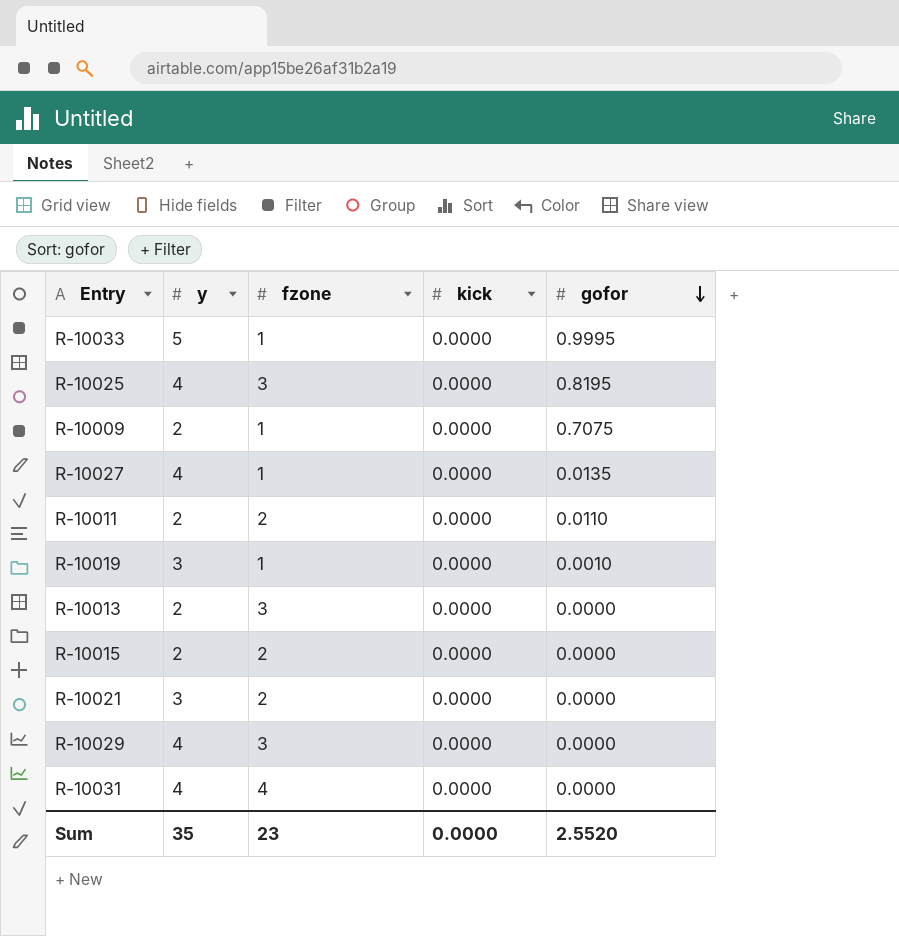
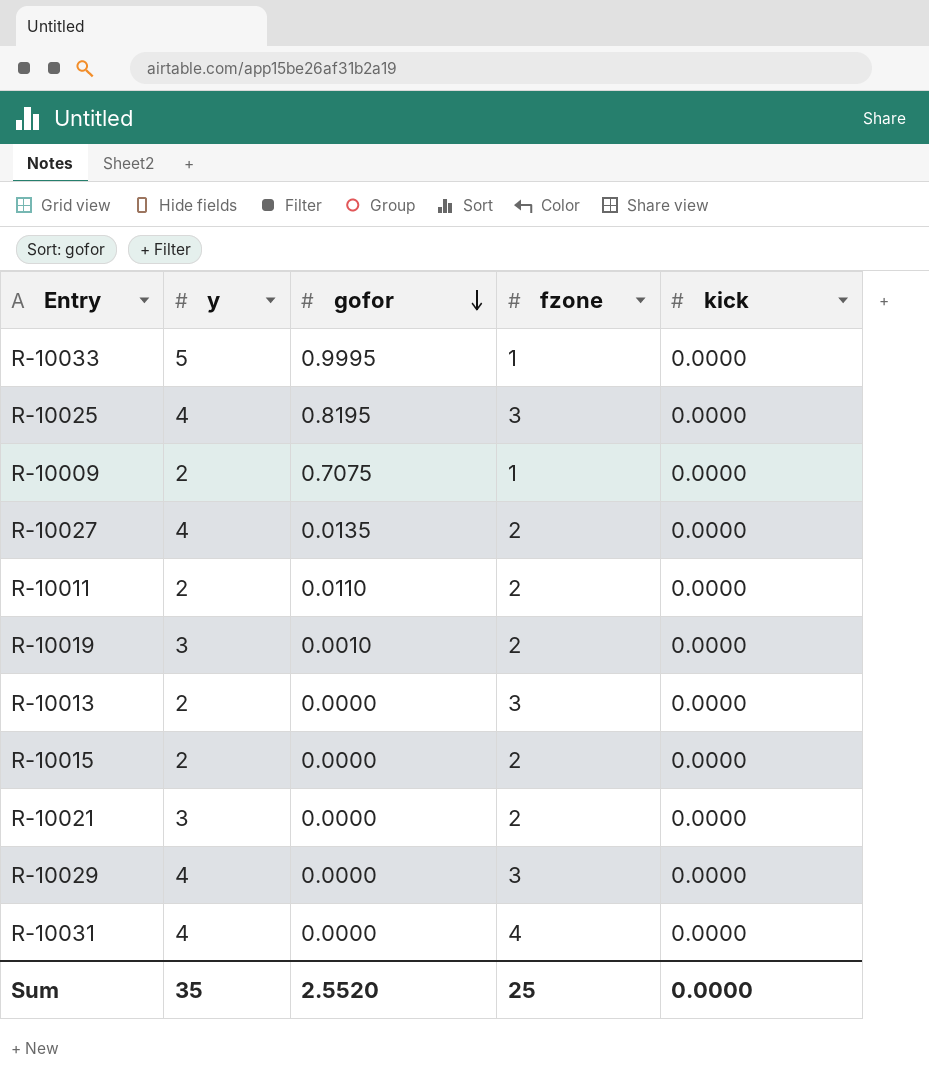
column gofor | position: 5 -> 3
R-10027 | fzone: 1 -> 2
R-10019 | fzone: 1 -> 2
Sum | fzone: 23 -> 25

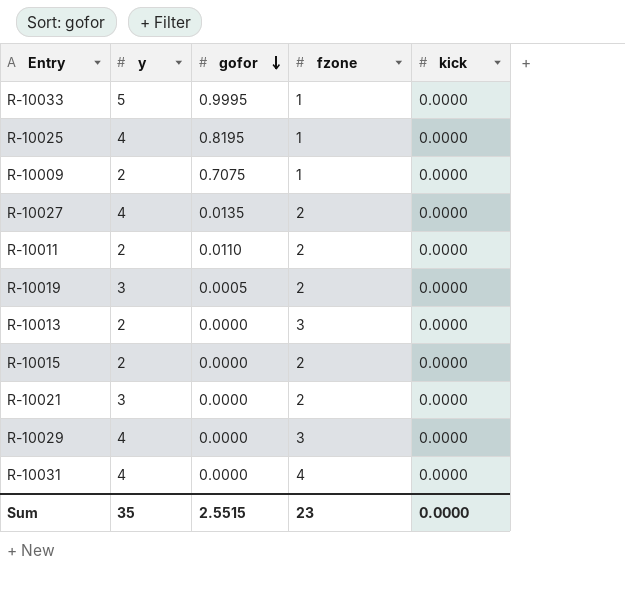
R-10025 | fzone: 3 -> 1
R-10019 | gofor: 0.0010 -> 0.0005
Sum | gofor: 2.5520 -> 2.5515
Sum | fzone: 25 -> 23

